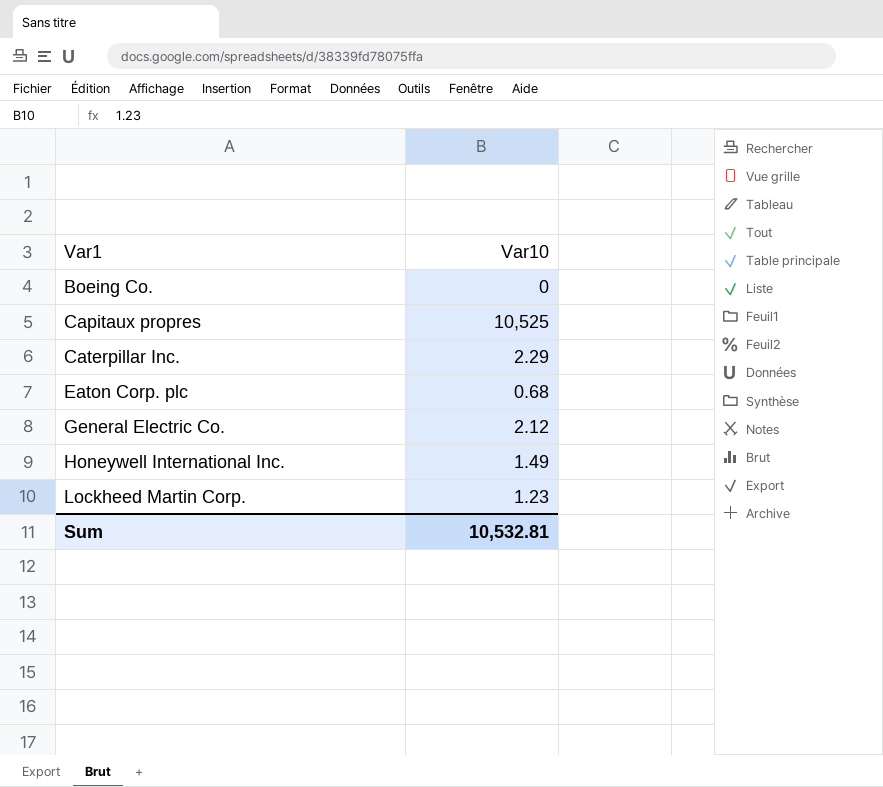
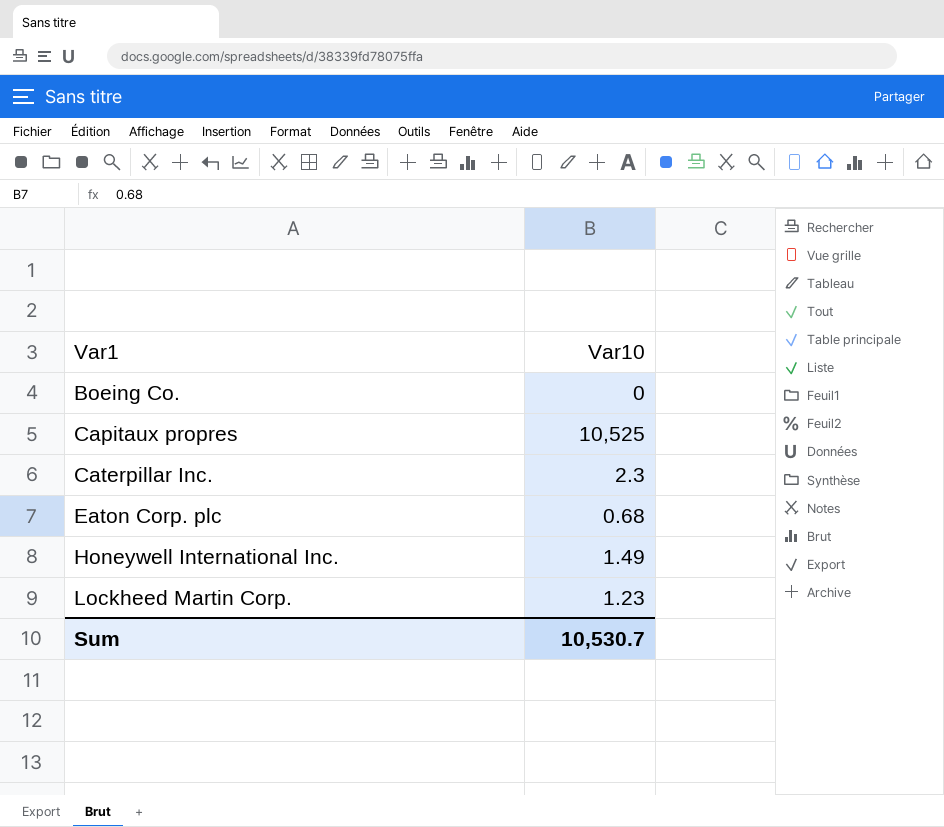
row General Electric Co.: 2.12 -> none
Caterpillar Inc. | Var10: 2.29 -> 2.3
Sum | Var10: 10,532.81 -> 10,530.7

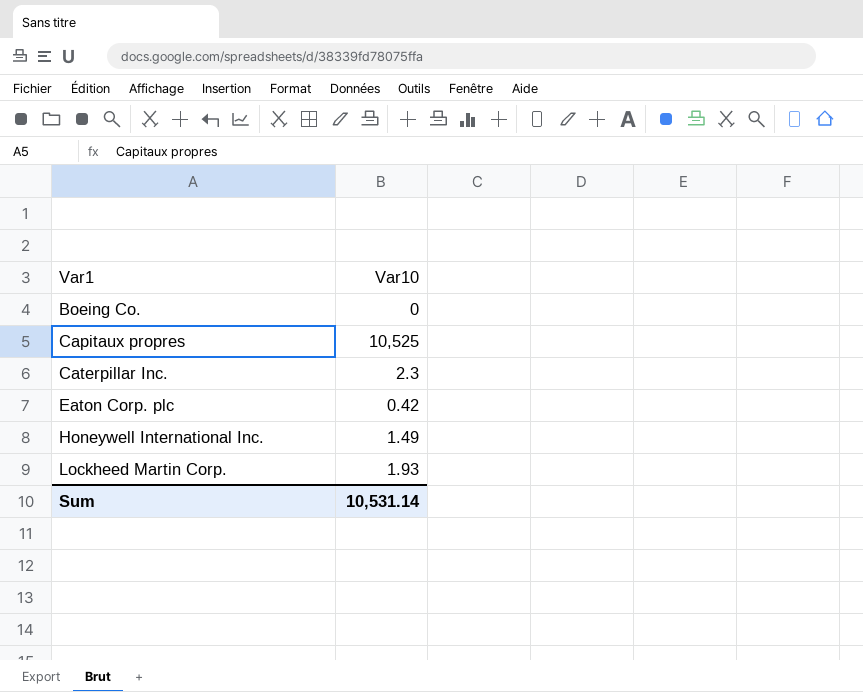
Eaton Corp. plc | Var10: 0.68 -> 0.42
Lockheed Martin Corp. | Var10: 1.23 -> 1.93
Sum | Var10: 10,530.7 -> 10,531.14

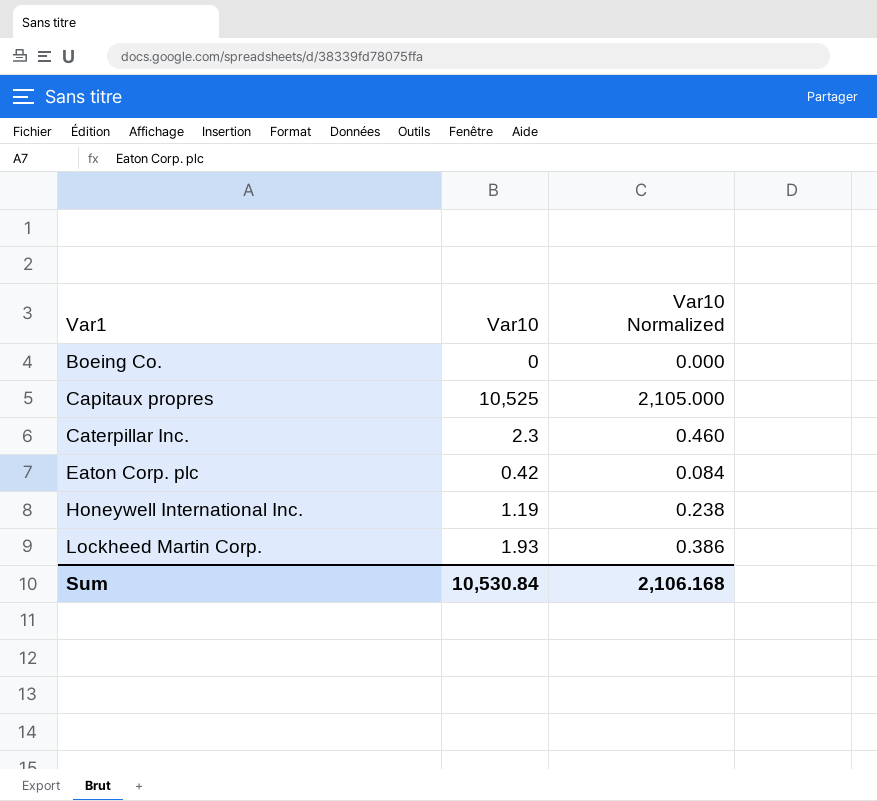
column Var10 Normalized | formula: none -> [Var10] * 0.2
Honeywell International Inc. | Var10: 1.49 -> 1.19
Sum | Var10: 10,531.14 -> 10,530.84

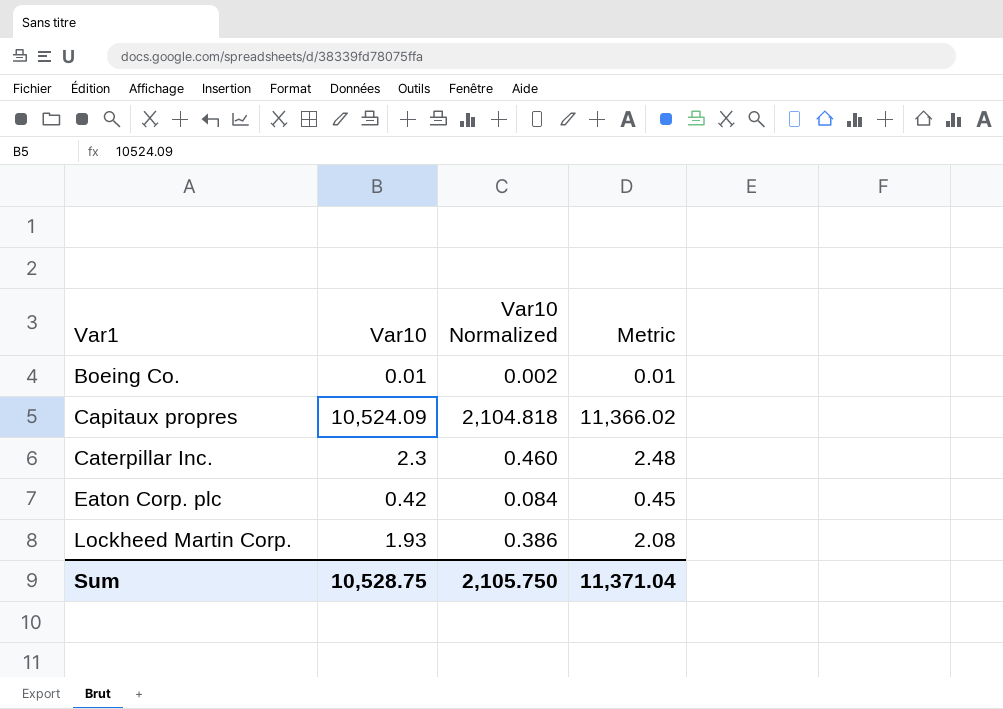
column Metric | formula: none -> [Var10] * 1.08
row Honeywell International Inc.: 1.19 | 0.238 -> none
Boeing Co. | Var10: 0 -> 0.01
Boeing Co. | Var10 Normalized: 0.000 -> 0.002
Capitaux propres | Var10: 10,525 -> 10,524.09
Capitaux propres | Var10 Normalized: 2,105.000 -> 2,104.818
Sum | Var10: 10,530.84 -> 10,528.75
Sum | Var10 Normalized: 2,106.168 -> 2,105.750

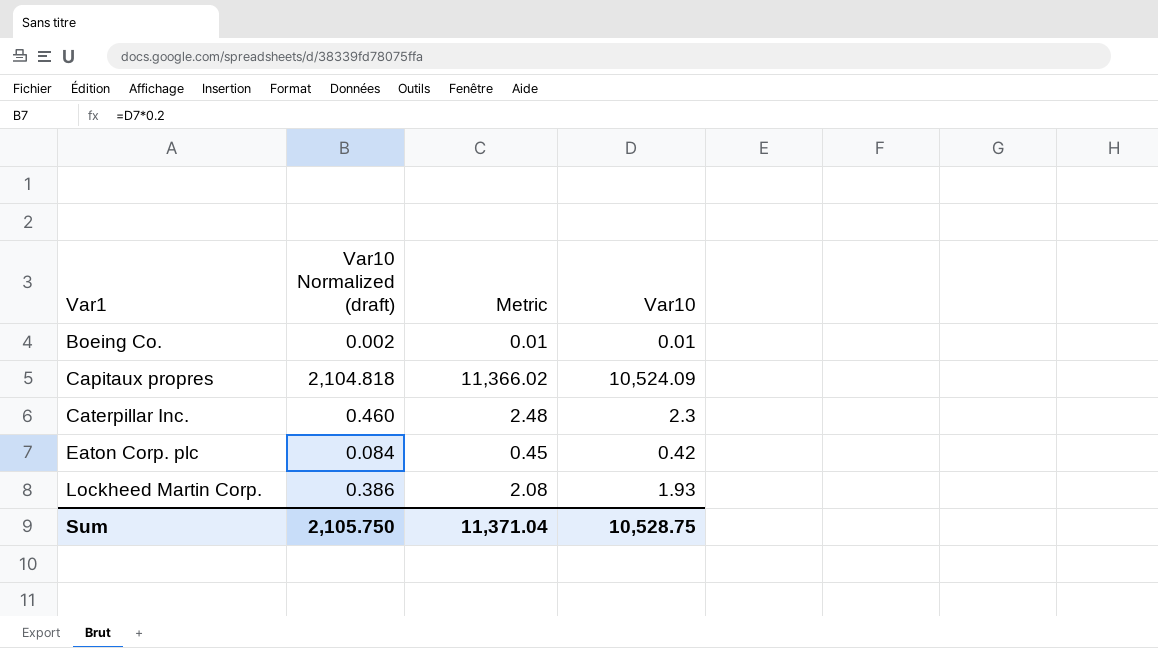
column name: Var10 Normalized -> Var10 Normalized (draft)
column Var10 | position: 2 -> 4

